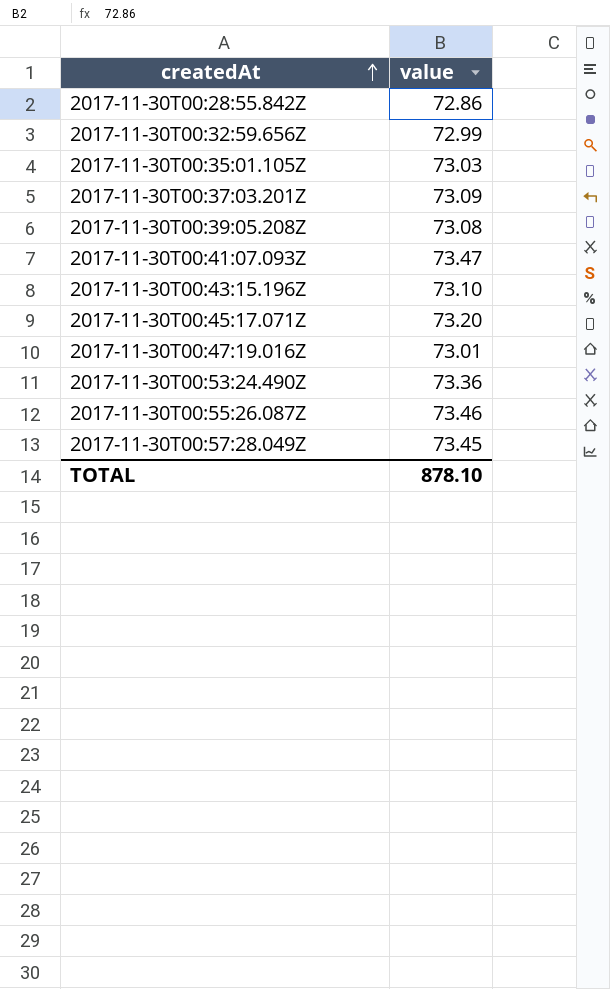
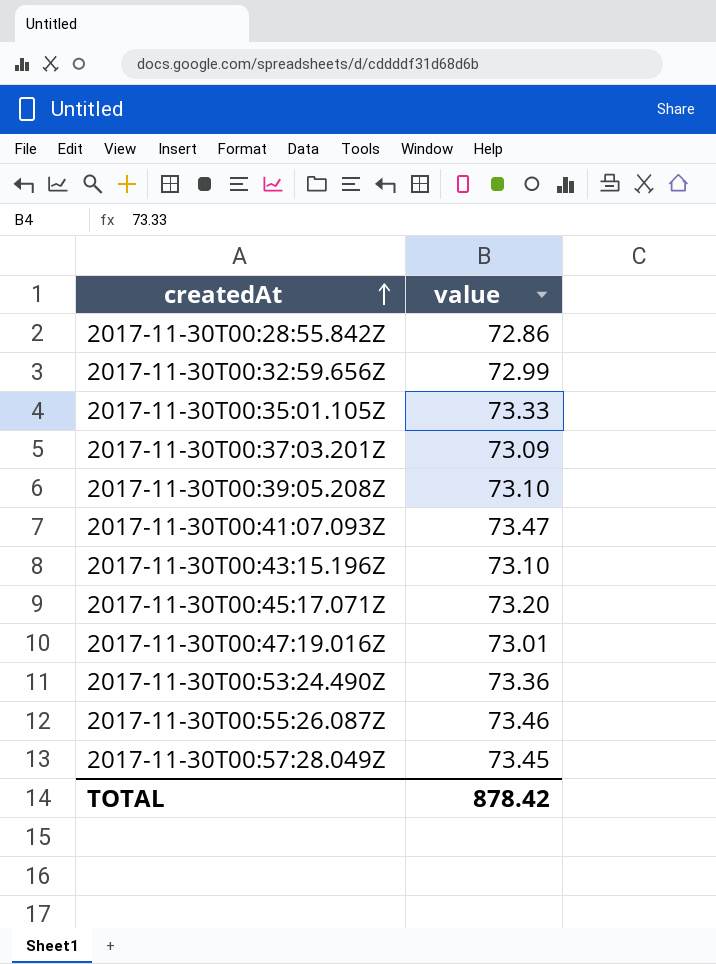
2017-11-30T00:35:01.105Z | value: 73.03 -> 73.33
2017-11-30T00:39:05.208Z | value: 73.08 -> 73.10
TOTAL | value: 878.10 -> 878.42

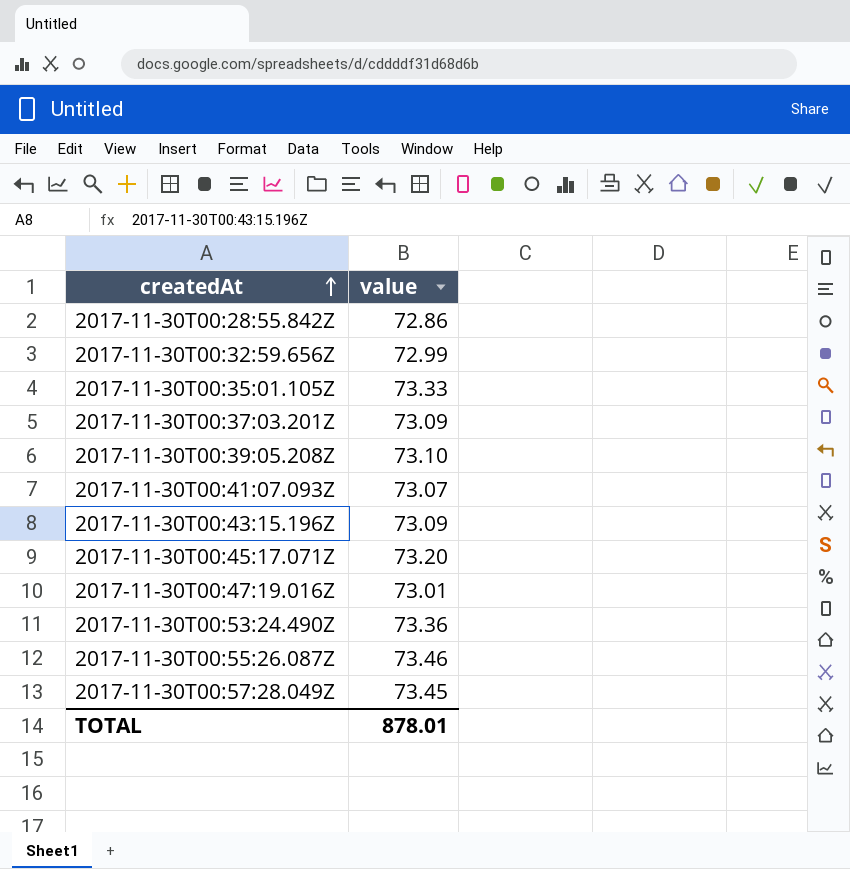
2017-11-30T00:41:07.093Z | value: 73.47 -> 73.07
2017-11-30T00:43:15.196Z | value: 73.10 -> 73.09
TOTAL | value: 878.42 -> 878.01

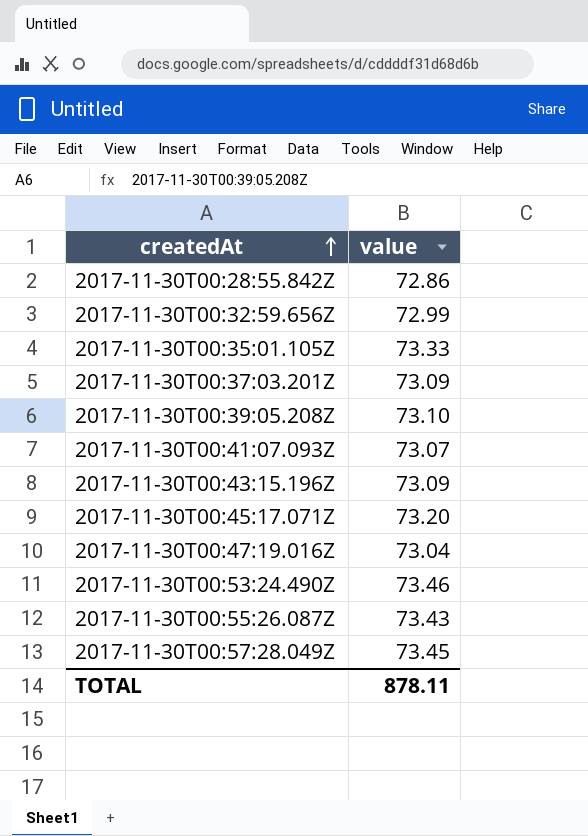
2017-11-30T00:47:19.016Z | value: 73.01 -> 73.04
2017-11-30T00:53:24.490Z | value: 73.36 -> 73.46
2017-11-30T00:55:26.087Z | value: 73.46 -> 73.43
TOTAL | value: 878.01 -> 878.11

